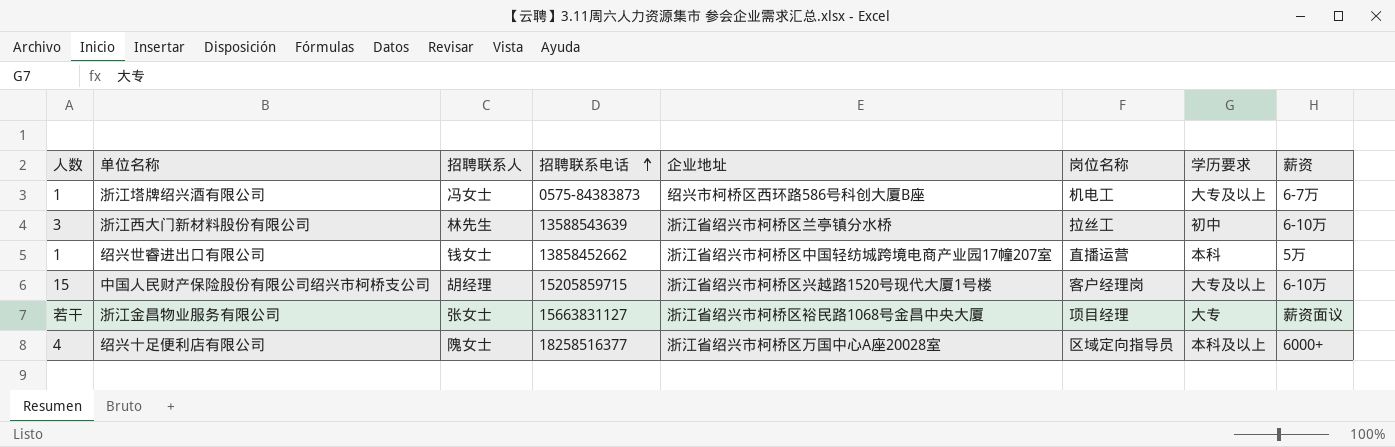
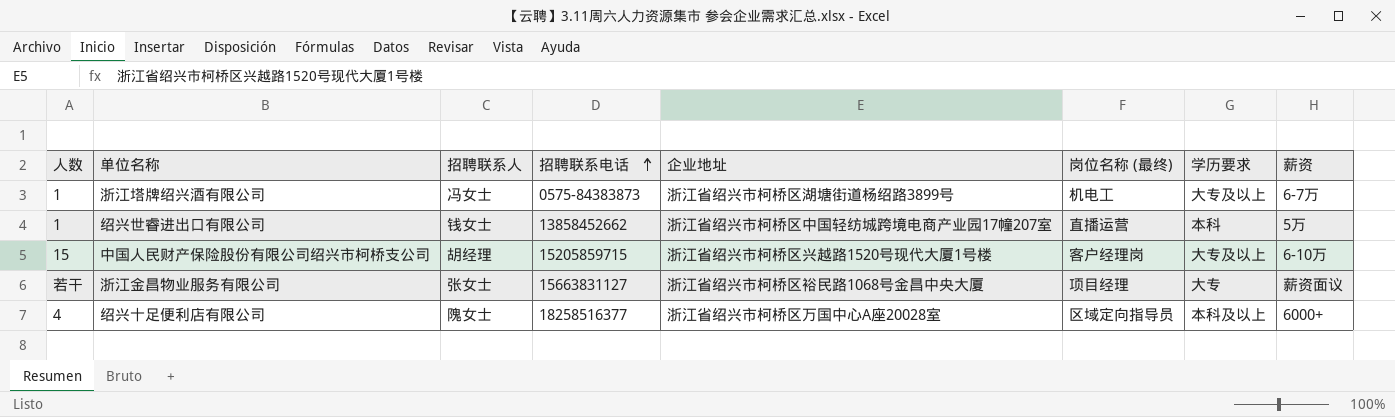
column name: 岗位名称 -> 岗位名称 (最终)
row 浙江西大门新材料股份有限公司: 3 | 林先生 | 13588543639 | 浙江省绍兴市柯桥区兰亭镇分水桥 | 拉丝工 | 初中 | 6-10万 -> none
浙江塔牌绍兴酒有限公司 | 企业地址: 绍兴市柯桥区西环路586号科创大厦B座 -> 浙江省绍兴市柯桥区湖塘街道杨绍路3899号

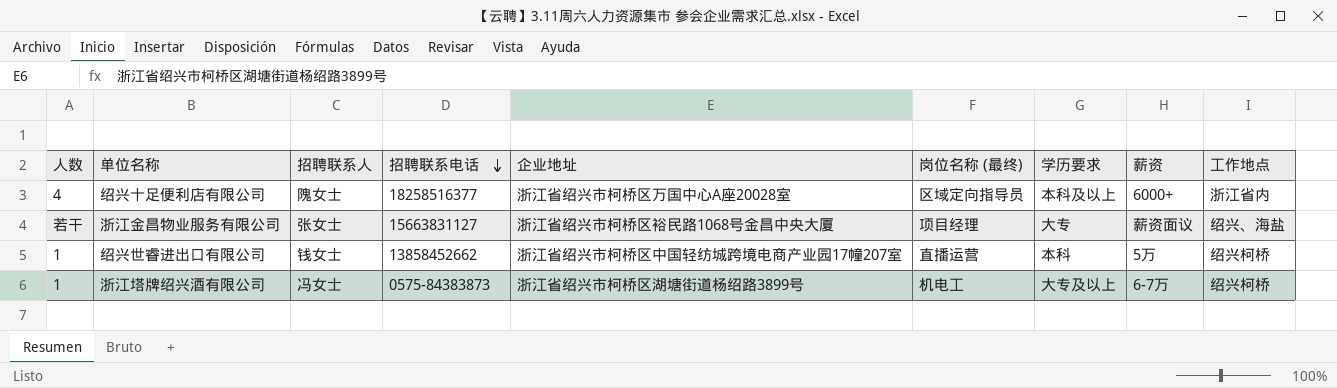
row order: 招聘联系电话 ascending -> 招聘联系电话 descending
column 工作地点 | position: none -> 9
row 中国人民财产保险股份有限公司绍兴市柯桥支公司: 15 | 胡经理 | 15205859715 | 浙江省绍兴市柯桥区兴越路1520号现代大厦1号楼 | 客户经理岗 | 大专及以上 | 6-10万 -> none

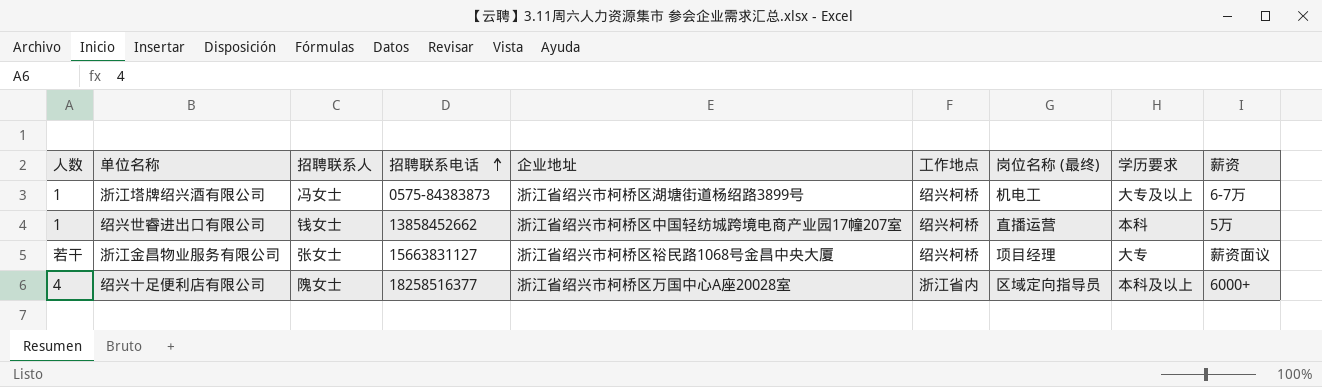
row order: 招聘联系电话 descending -> 招聘联系电话 ascending
column 工作地点 | position: 9 -> 6
浙江金昌物业服务有限公司 | 工作地点: 绍兴、海盐 -> 绍兴柯桥

